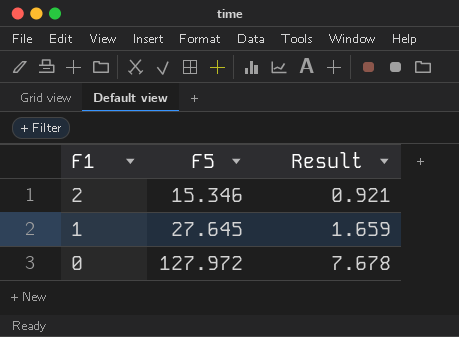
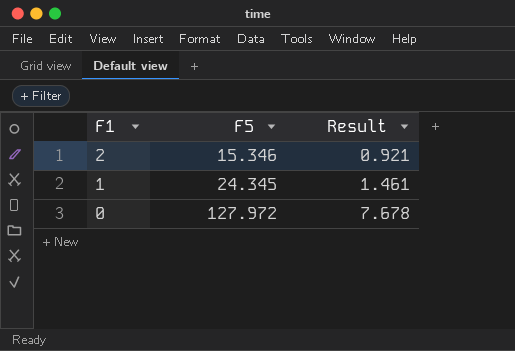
1 | F5: 27.645 -> 24.345
1 | Result: 1.659 -> 1.461

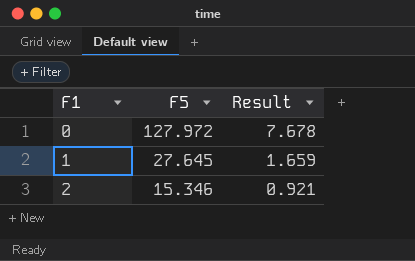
row order: F1 descending -> F1 ascending
1 | F5: 24.345 -> 27.645
1 | Result: 1.461 -> 1.659

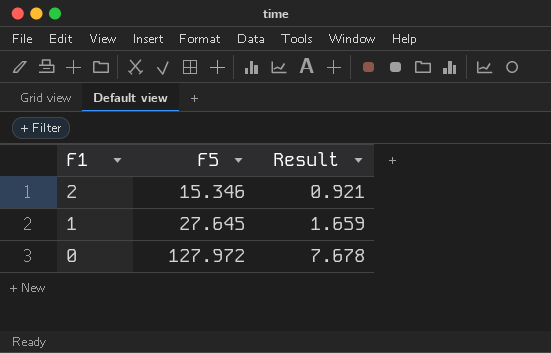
row order: F1 ascending -> F1 descending

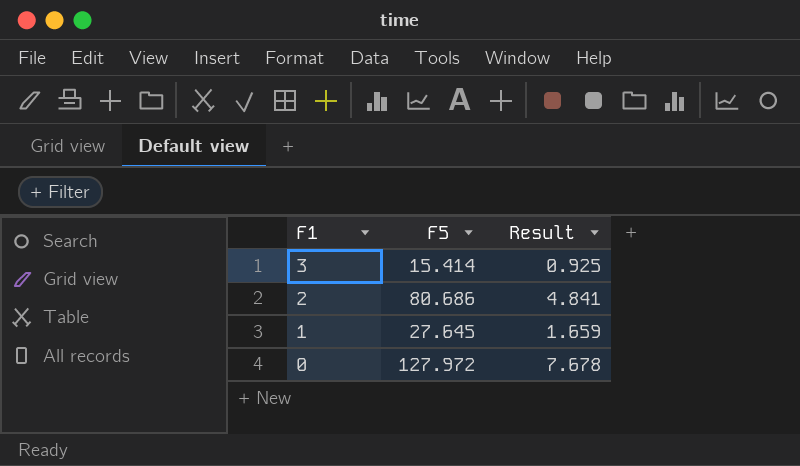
row 3: none -> 15.414 | 0.925
2 | F5: 15.346 -> 80.686
2 | Result: 0.921 -> 4.841

